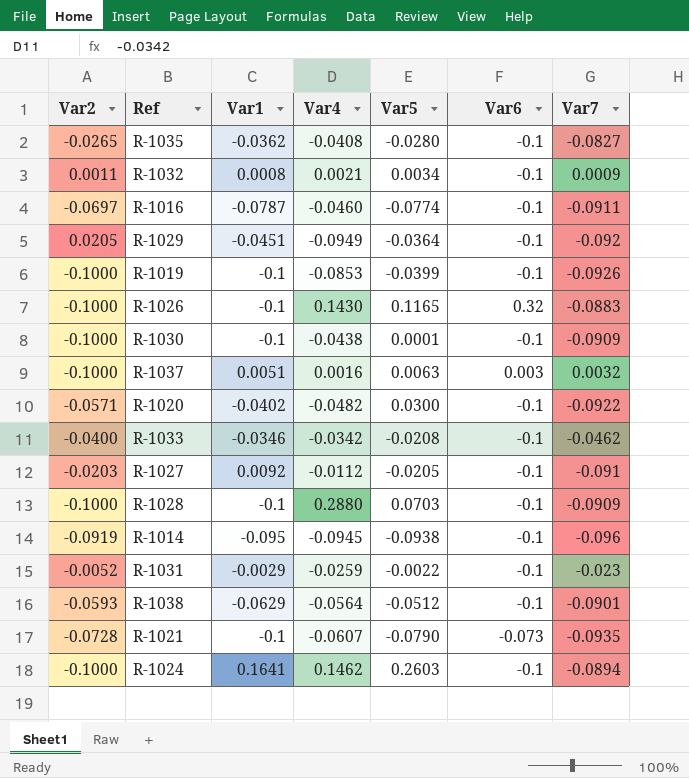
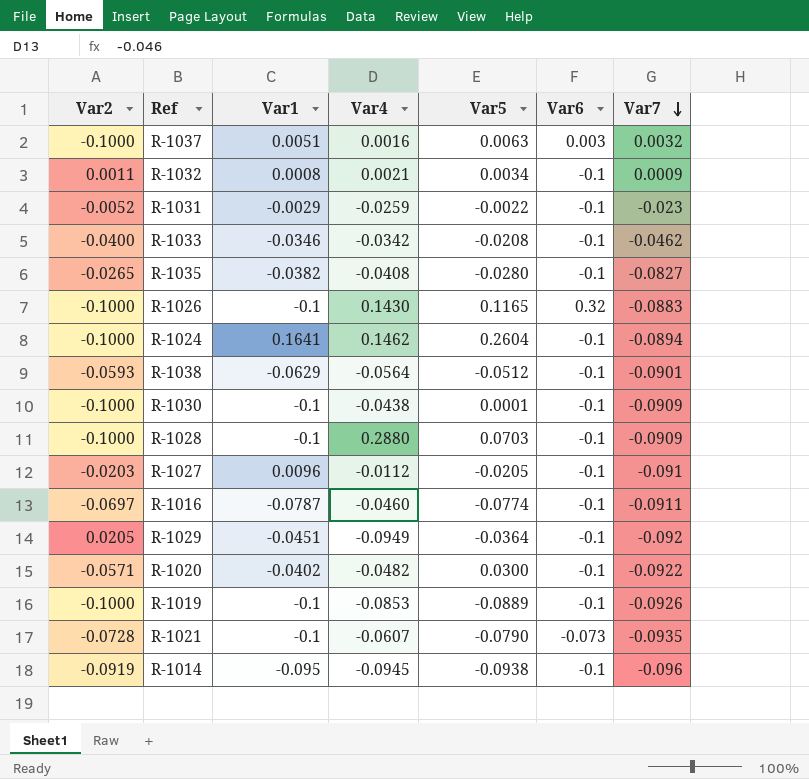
row order: none -> Var7 descending
R-1035 | Var1: -0.0362 -> -0.0382
R-1024 | Var5: 0.2603 -> 0.2604
R-1027 | Var1: 0.0092 -> 0.0096
R-1019 | Var5: -0.0399 -> -0.0889

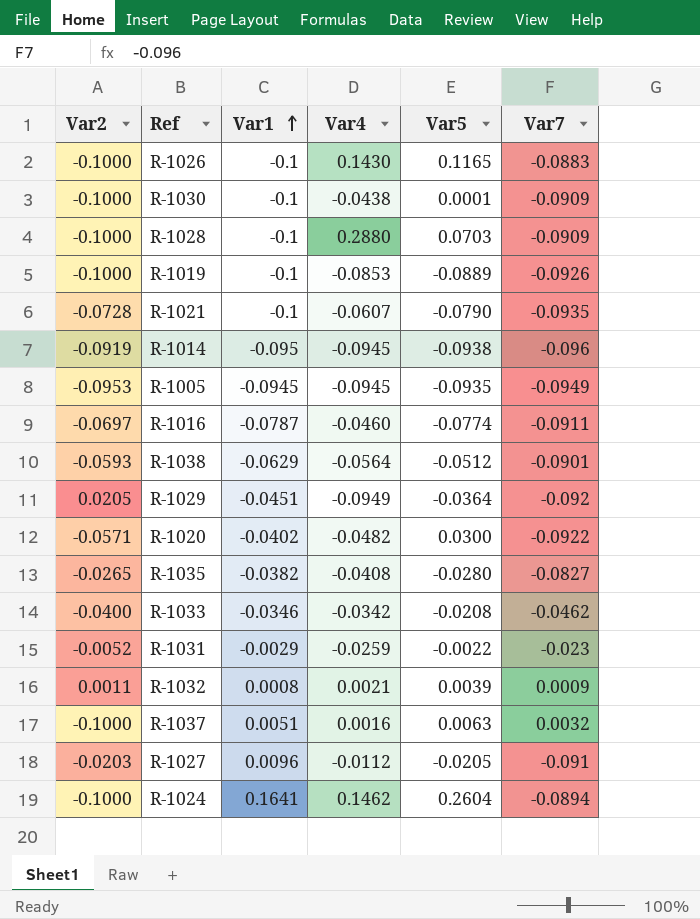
row order: Var7 descending -> Var1 ascending
column Var6 | position: 6 -> none
row R-1005: none -> -0.0953 | -0.0945 | -0.0945 | -0.0935 | -0.0949
R-1032 | Var5: 0.0034 -> 0.0039

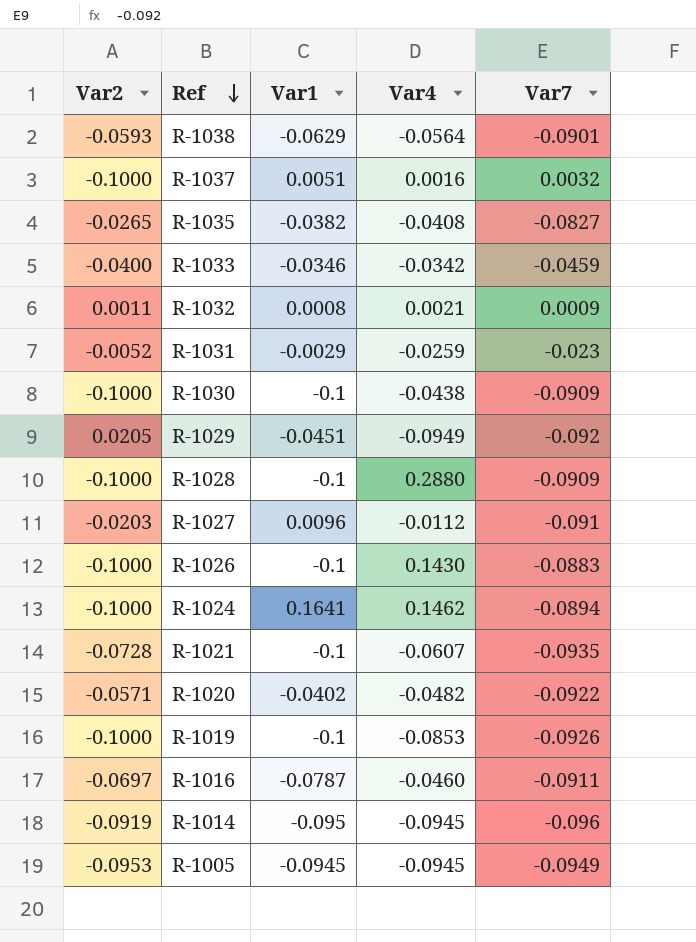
row order: Var1 ascending -> Ref descending
column Var5 | position: 5 -> none
R-1033 | Var7: -0.0462 -> -0.0459

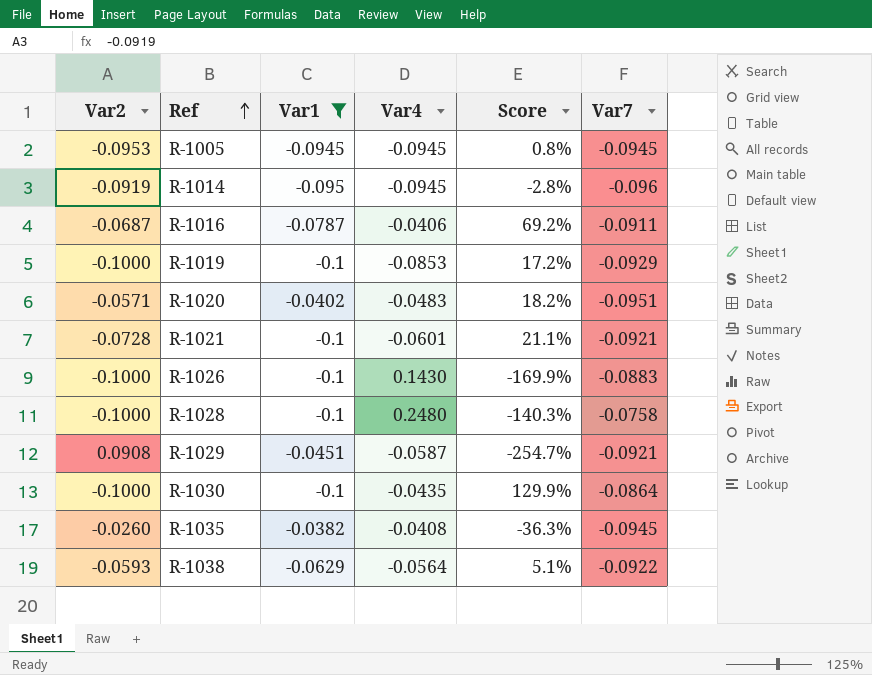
filter: none -> Var1 <= -0.0382
row order: Ref descending -> Ref ascending
column Score | formula: none -> ([Var2] - [Var4]) / [Var4]
R-1005 | Var7: -0.0949 -> -0.0945
R-1016 | Var2: -0.0697 -> -0.0687
R-1016 | Var4: -0.0460 -> -0.0406
R-1019 | Var7: -0.0926 -> -0.0929
R-1020 | Var4: -0.0482 -> -0.0483
R-1020 | Var7: -0.0922 -> -0.0951
R-1021 | Var4: -0.0607 -> -0.0601
R-1021 | Var7: -0.0935 -> -0.0921
R-1028 | Var4: 0.2880 -> 0.2480
R-1028 | Var7: -0.0909 -> -0.0758
R-1029 | Var2: 0.0205 -> 0.0908
R-1029 | Var4: -0.0949 -> -0.0587
R-1029 | Var7: -0.092 -> -0.0921
R-1030 | Var4: -0.0438 -> -0.0435
R-1030 | Var7: -0.0909 -> -0.0864
R-1035 | Var2: -0.0265 -> -0.0260
R-1035 | Var7: -0.0827 -> -0.0945
R-1038 | Var7: -0.0901 -> -0.0922

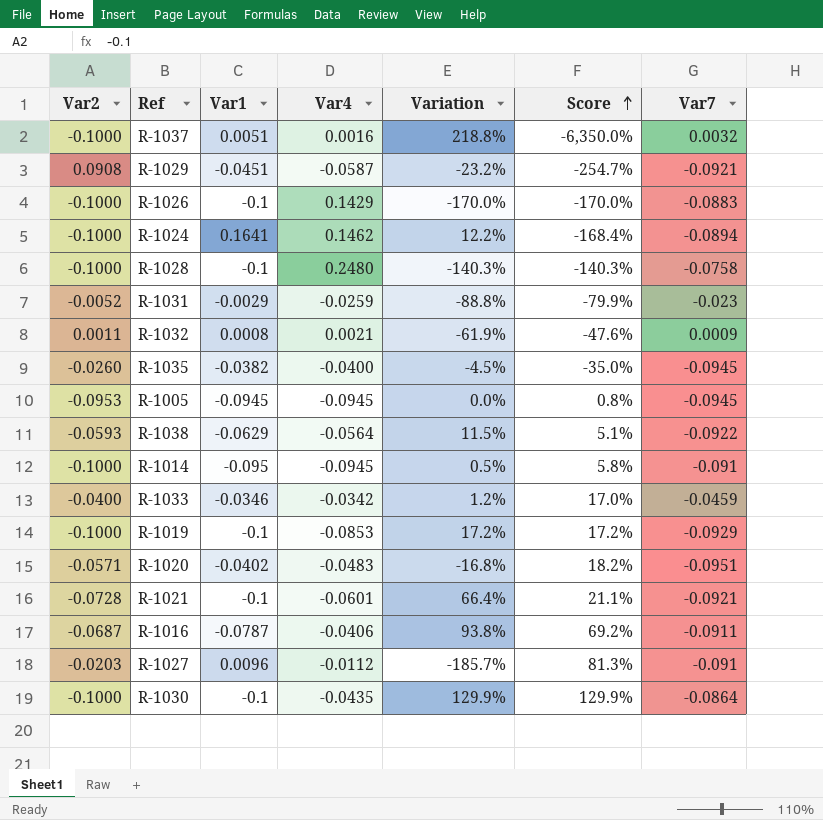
filter: Var1 <= -0.0382 -> none
row order: Ref ascending -> Score ascending
column Variation | formula: none -> ([Var1] - [Var4]) / [Var4]
R-1026 | Var4: 0.1430 -> 0.1429
R-1026 | Score: -169.9% -> -170.0%
R-1035 | Var4: -0.0408 -> -0.0400
R-1035 | Score: -36.3% -> -35.0%
R-1014 | Var2: -0.0919 -> -0.1000
R-1014 | Score: -2.8% -> 5.8%
R-1014 | Var7: -0.096 -> -0.091

